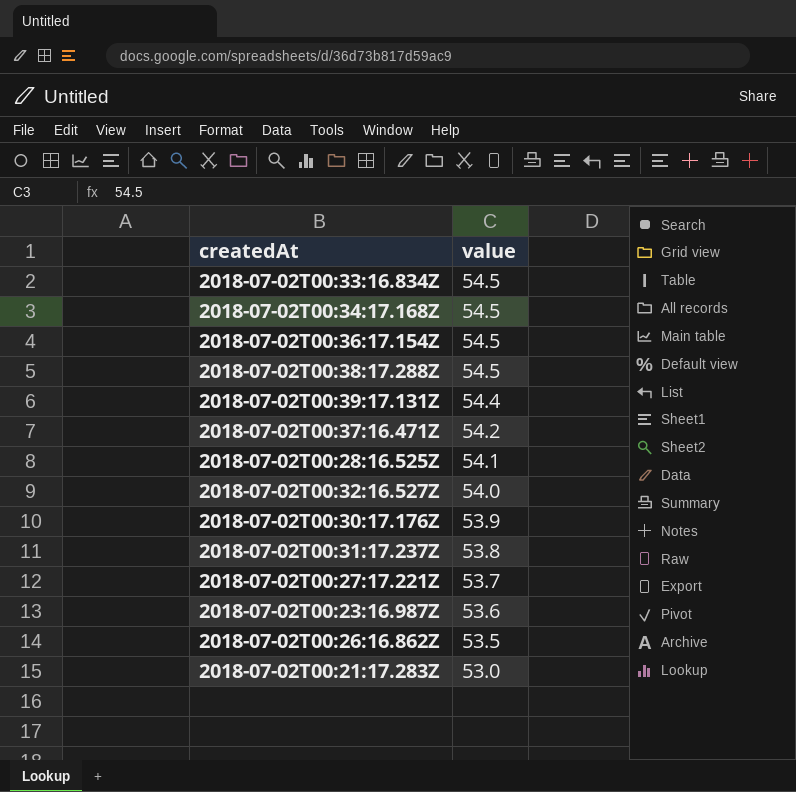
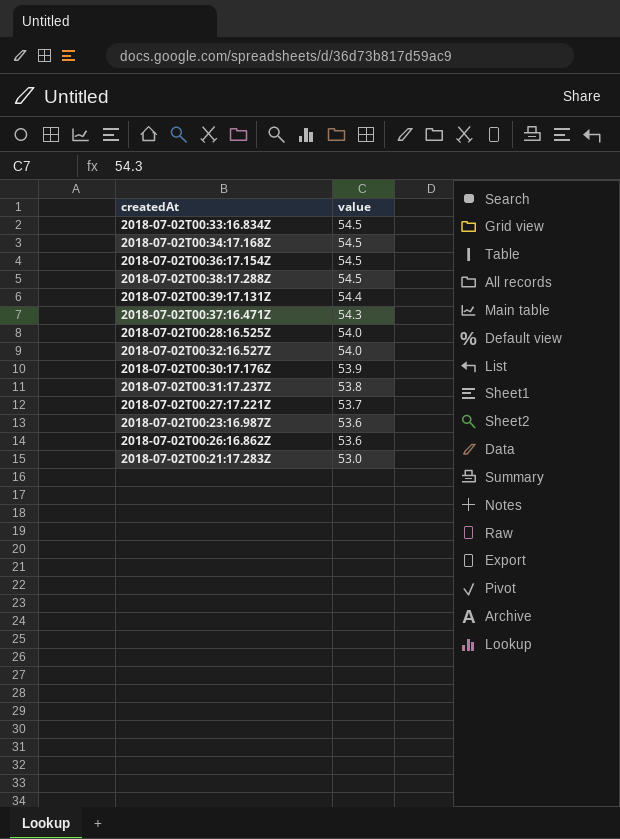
2018-07-02T00:37:16.471Z | value: 54.2 -> 54.3
2018-07-02T00:28:16.525Z | value: 54.1 -> 54.0
2018-07-02T00:26:16.862Z | value: 53.5 -> 53.6

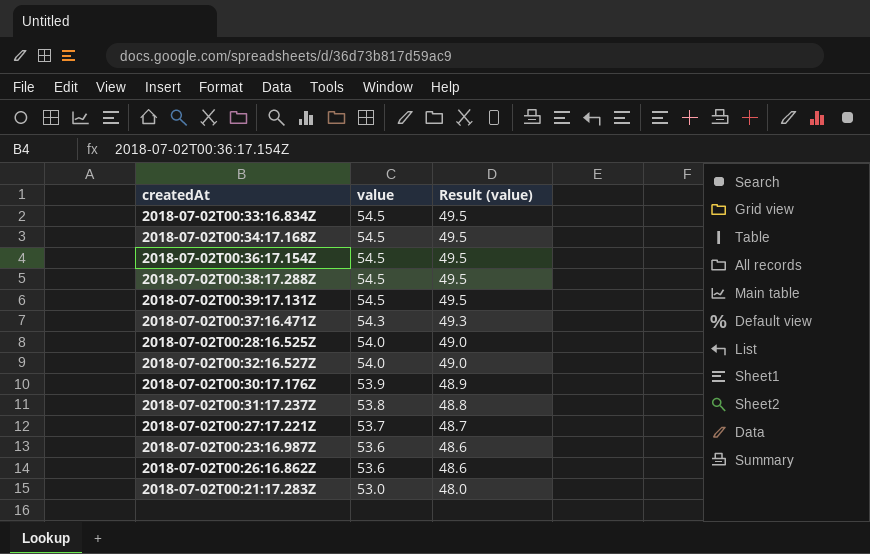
column Result (value) | formula: none -> [value] - 5
2018-07-02T00:39:17.131Z | value: 54.4 -> 54.5

